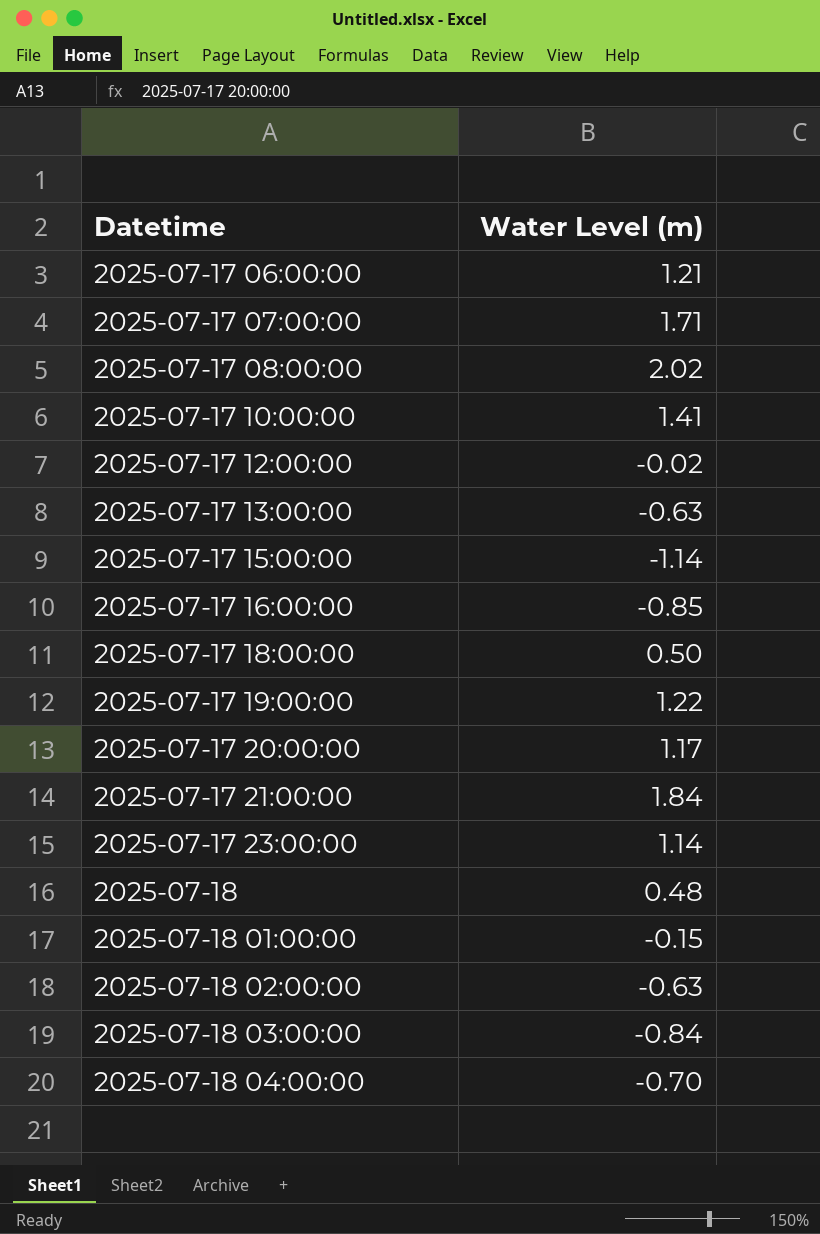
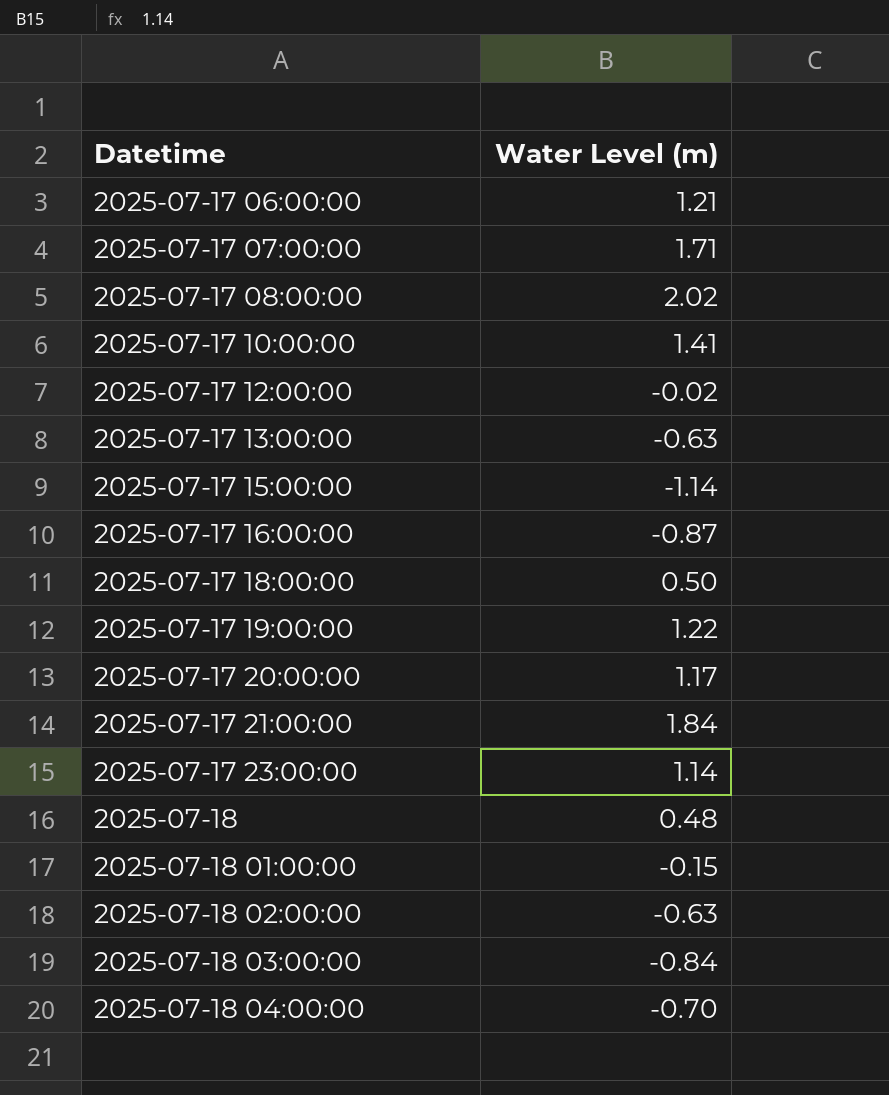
2025-07-17 16:00:00 | Water Level (m): -0.85 -> -0.87

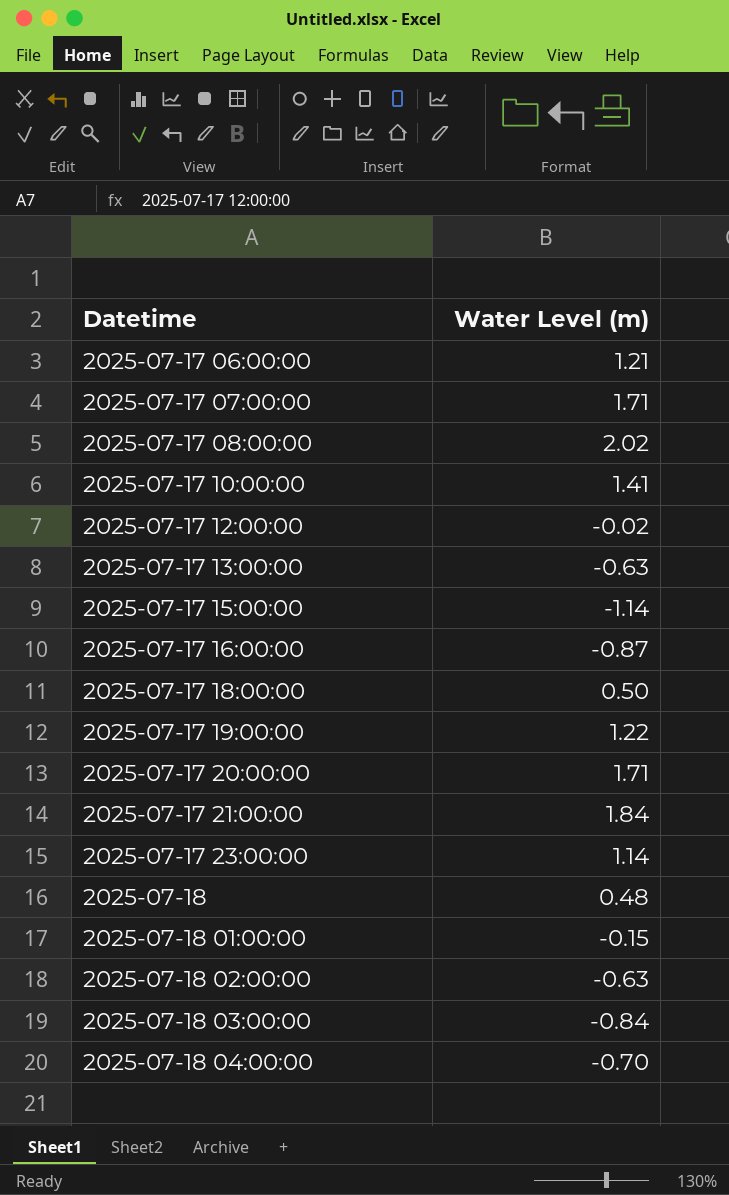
2025-07-17 20:00:00 | Water Level (m): 1.17 -> 1.71

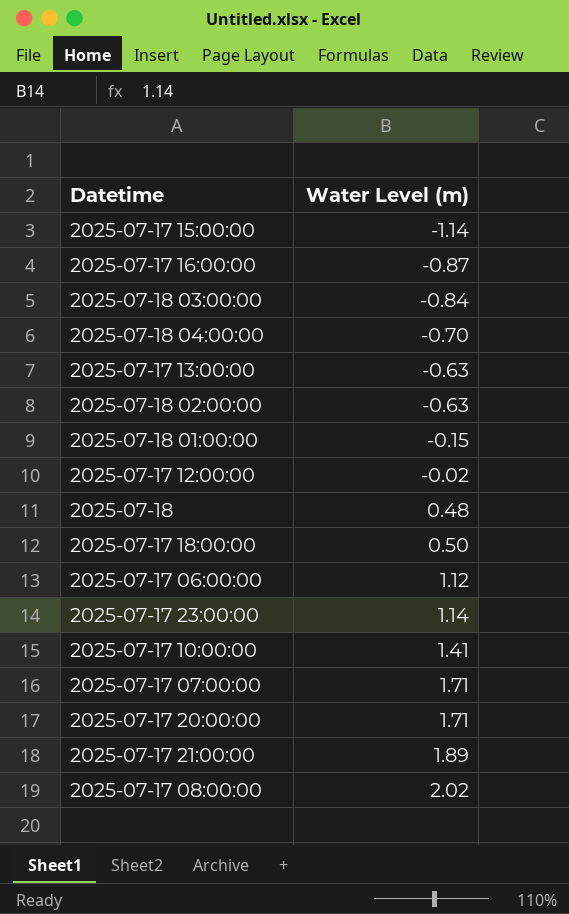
row order: Datetime ascending -> Water Level (m) ascending
row 2025-07-17 19:00:00: 1.22 -> none
2025-07-17 06:00:00 | Water Level (m): 1.21 -> 1.12
2025-07-17 21:00:00 | Water Level (m): 1.84 -> 1.89

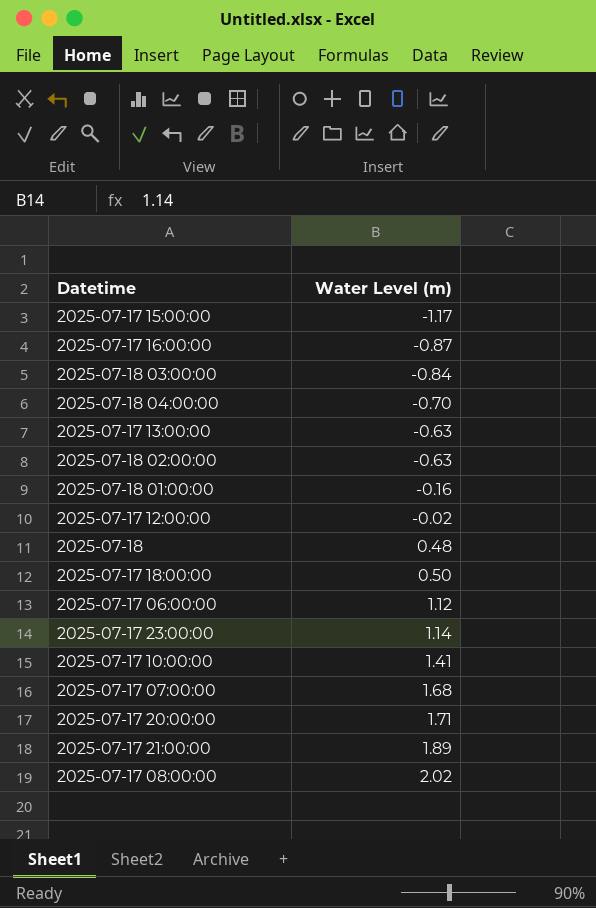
2025-07-17 15:00:00 | Water Level (m): -1.14 -> -1.17
2025-07-18 01:00:00 | Water Level (m): -0.15 -> -0.16
2025-07-17 07:00:00 | Water Level (m): 1.71 -> 1.68

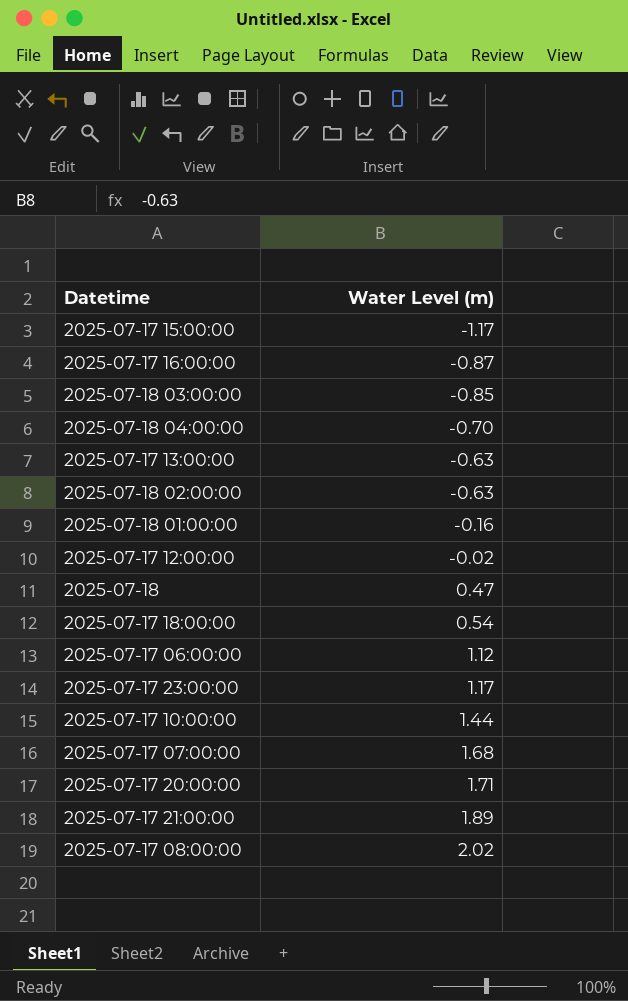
2025-07-18 03:00:00 | Water Level (m): -0.84 -> -0.85
2025-07-18 | Water Level (m): 0.48 -> 0.47
2025-07-17 18:00:00 | Water Level (m): 0.50 -> 0.54
2025-07-17 23:00:00 | Water Level (m): 1.14 -> 1.17
2025-07-17 10:00:00 | Water Level (m): 1.41 -> 1.44

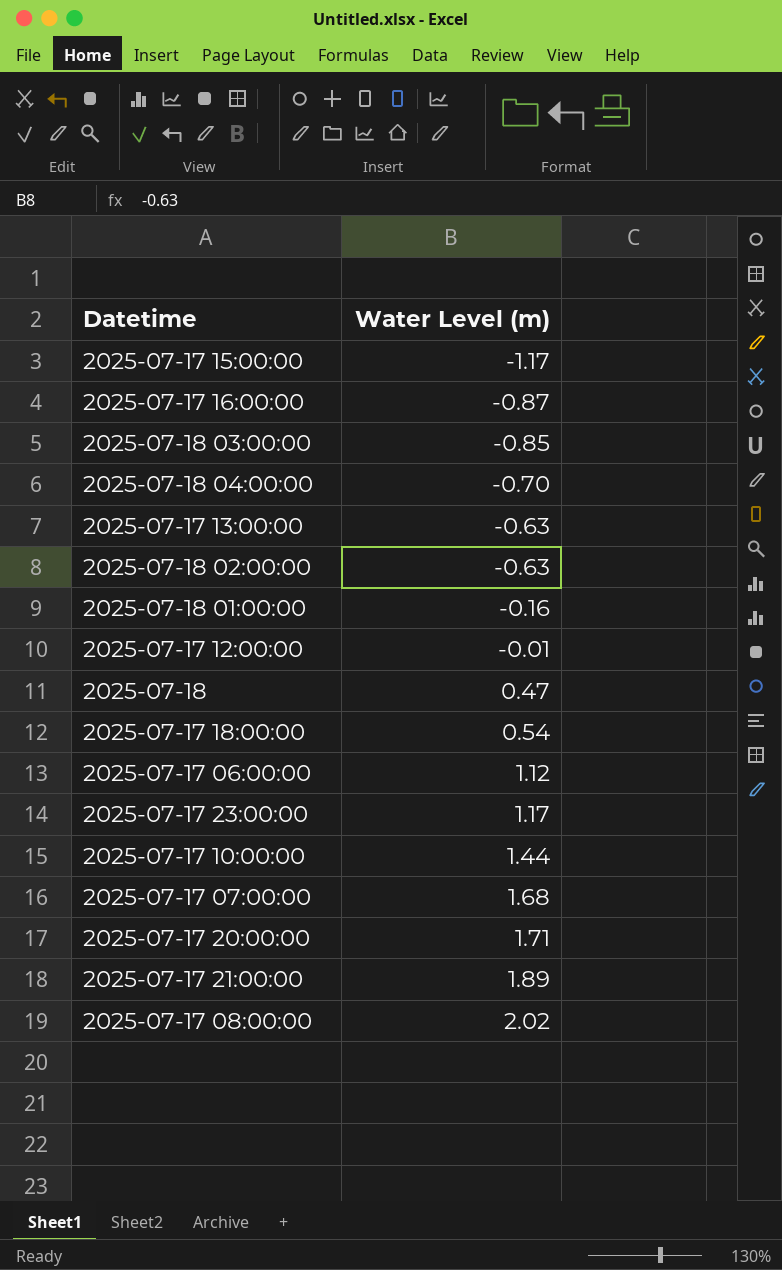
2025-07-17 12:00:00 | Water Level (m): -0.02 -> -0.01

